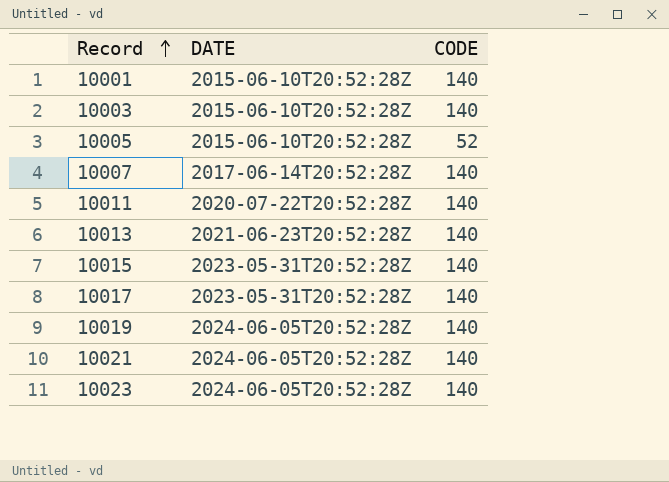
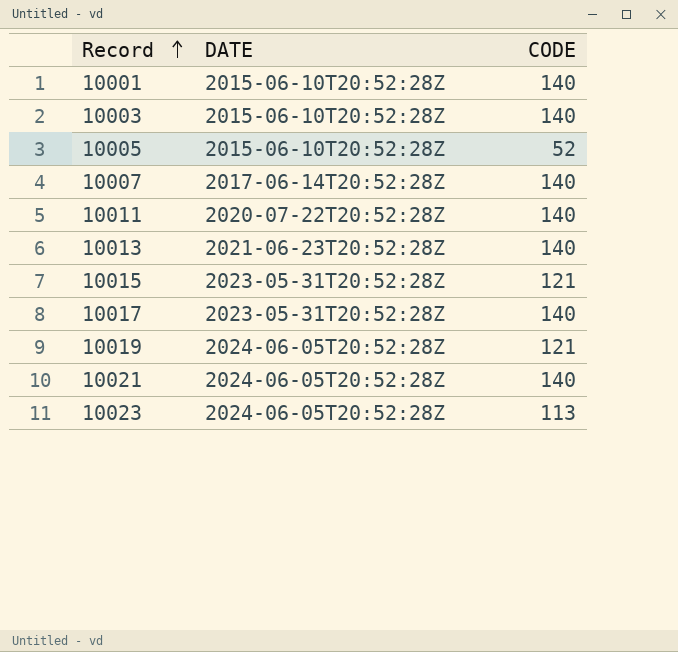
10015 | CODE: 140 -> 121
10019 | CODE: 140 -> 121
10023 | CODE: 140 -> 113

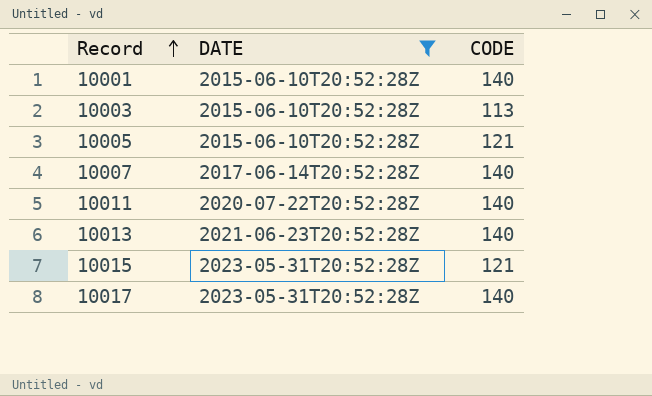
filter: none -> DATE != 2024-06-05T20:52:28Z
10003 | CODE: 140 -> 113
10005 | CODE: 52 -> 121

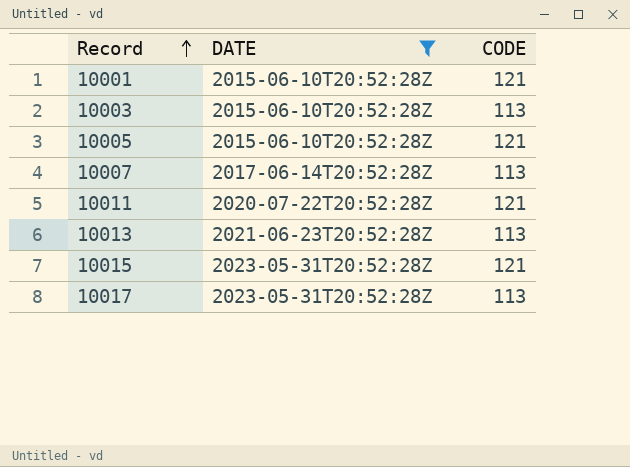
10001 | CODE: 140 -> 121
10007 | CODE: 140 -> 113
10011 | CODE: 140 -> 121
10013 | CODE: 140 -> 113
10017 | CODE: 140 -> 113

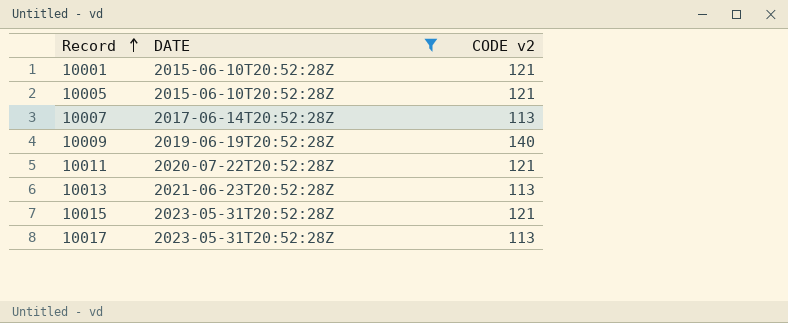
column name: CODE -> CODE v2
row 10003: 2015-06-10T20:52:28Z | 113 -> none
row 10009: none -> 2019-06-19T20:52:28Z | 140

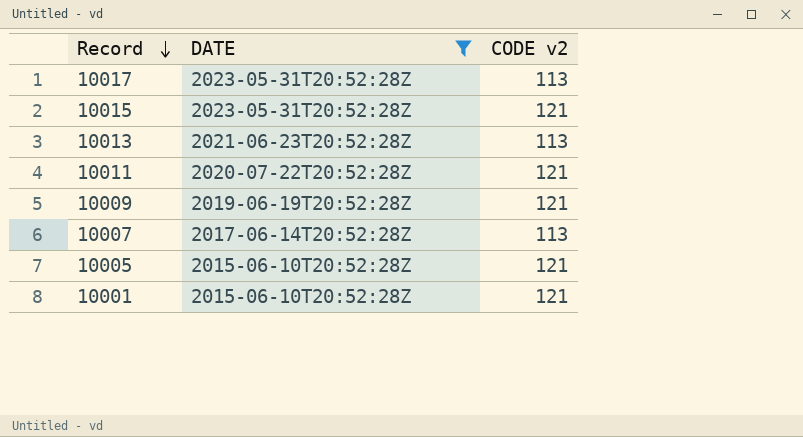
row order: Record ascending -> Record descending
10009 | CODE v2: 140 -> 121

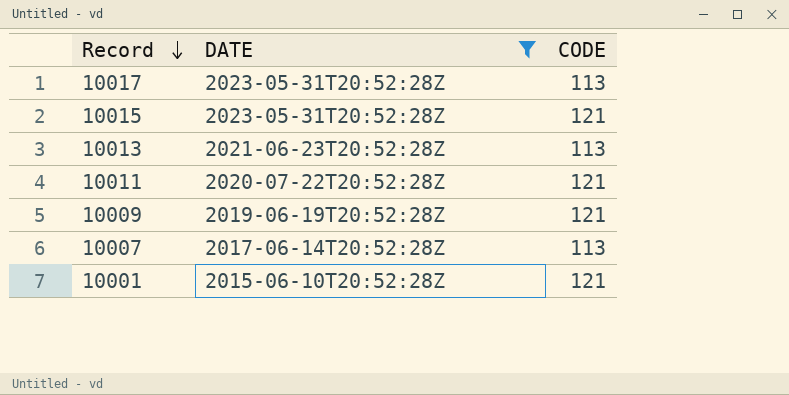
column name: CODE v2 -> CODE
row 10005: 2015-06-10T20:52:28Z | 121 -> none

